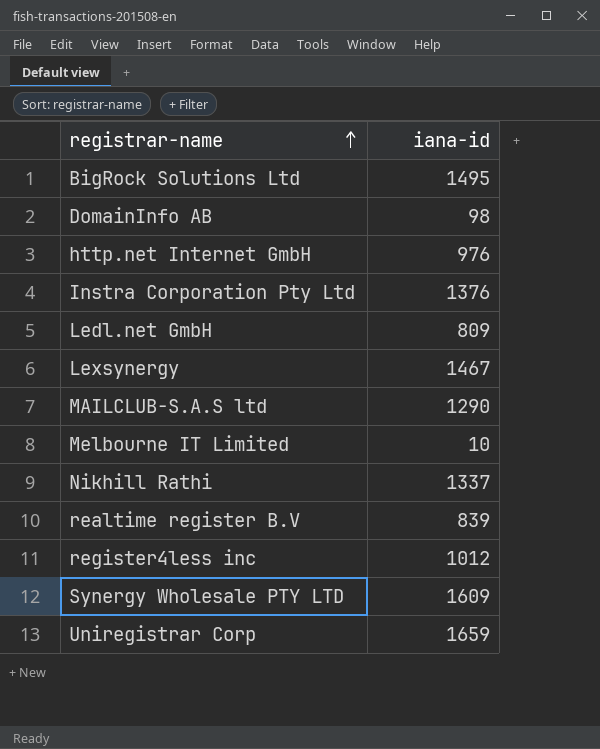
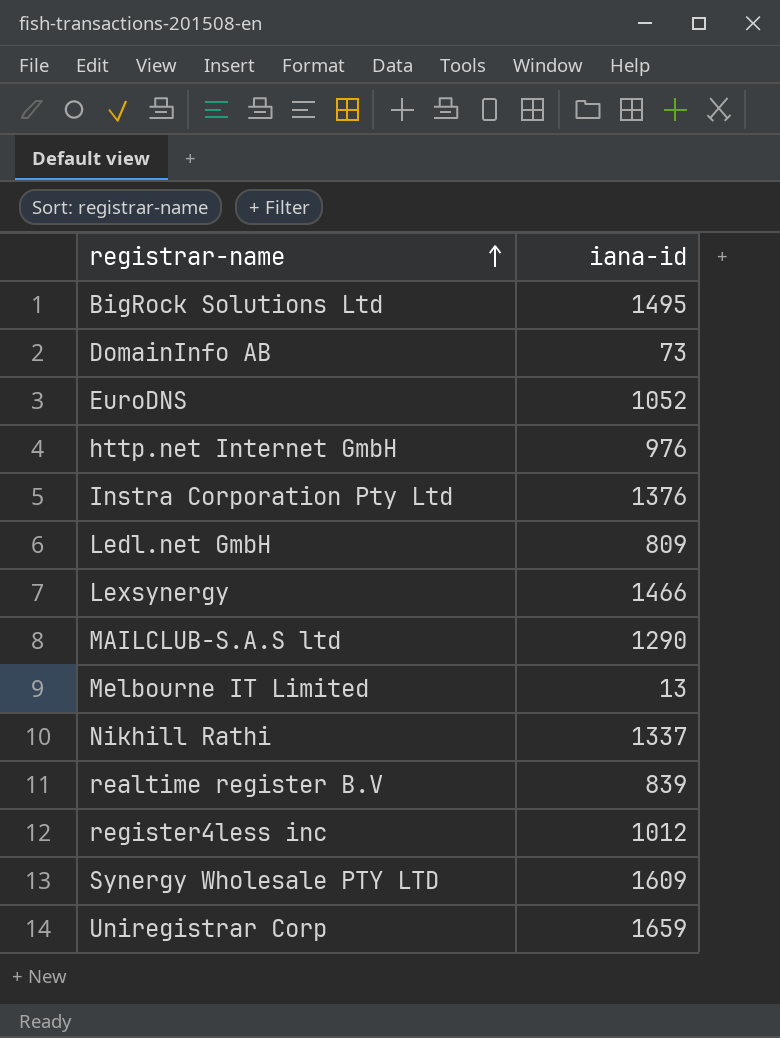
DomainInfo AB | iana-id: 98 -> 73
row EuroDNS: none -> 1052
Lexsynergy | iana-id: 1467 -> 1466
Melbourne IT Limited | iana-id: 10 -> 13

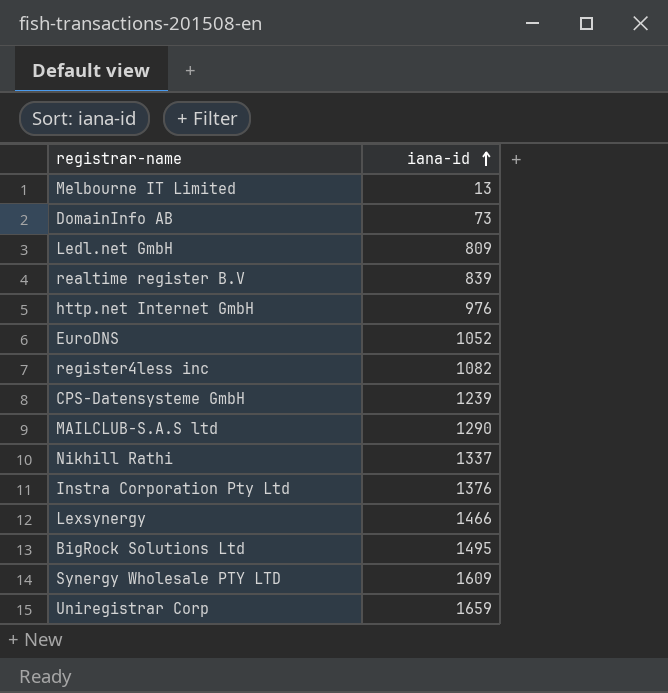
row order: registrar-name ascending -> iana-id ascending
register4less inc | iana-id: 1012 -> 1082
row CPS-Datensysteme GmbH: none -> 1239

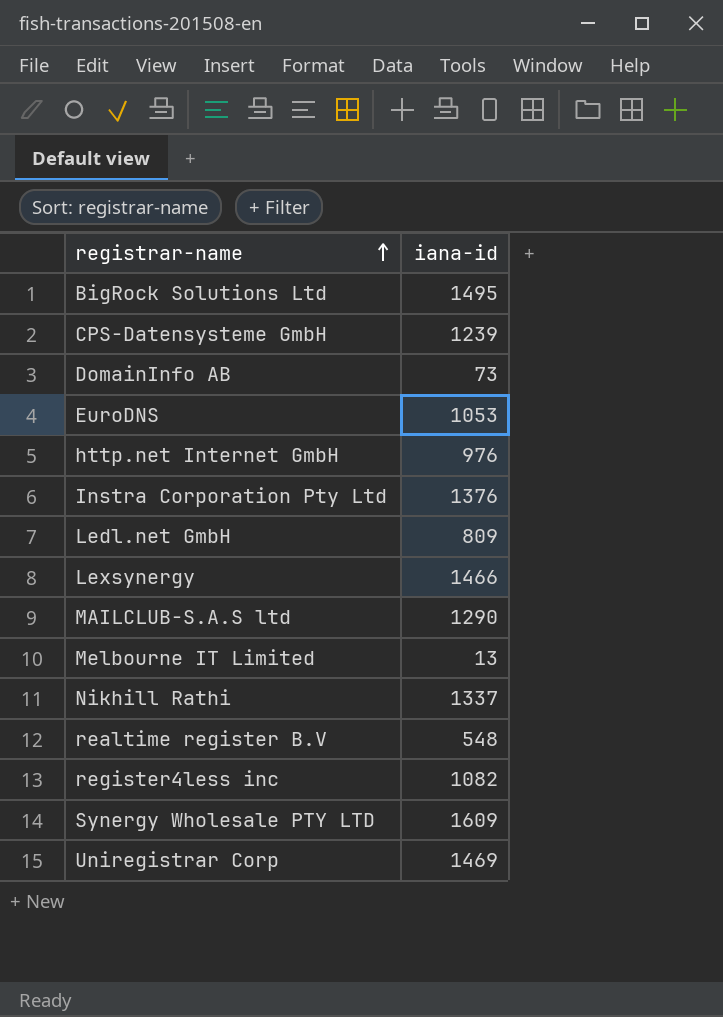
row order: iana-id ascending -> registrar-name ascending
EuroDNS | iana-id: 1052 -> 1053
realtime register B.V | iana-id: 839 -> 548
Uniregistrar Corp | iana-id: 1659 -> 1469

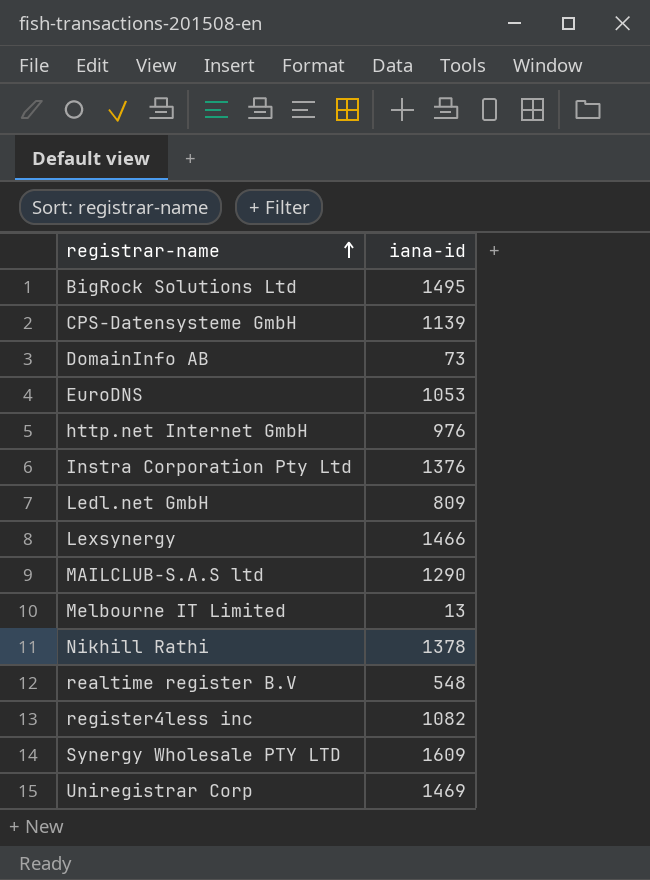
CPS-Datensysteme GmbH | iana-id: 1239 -> 1139
Nikhill Rathi | iana-id: 1337 -> 1378

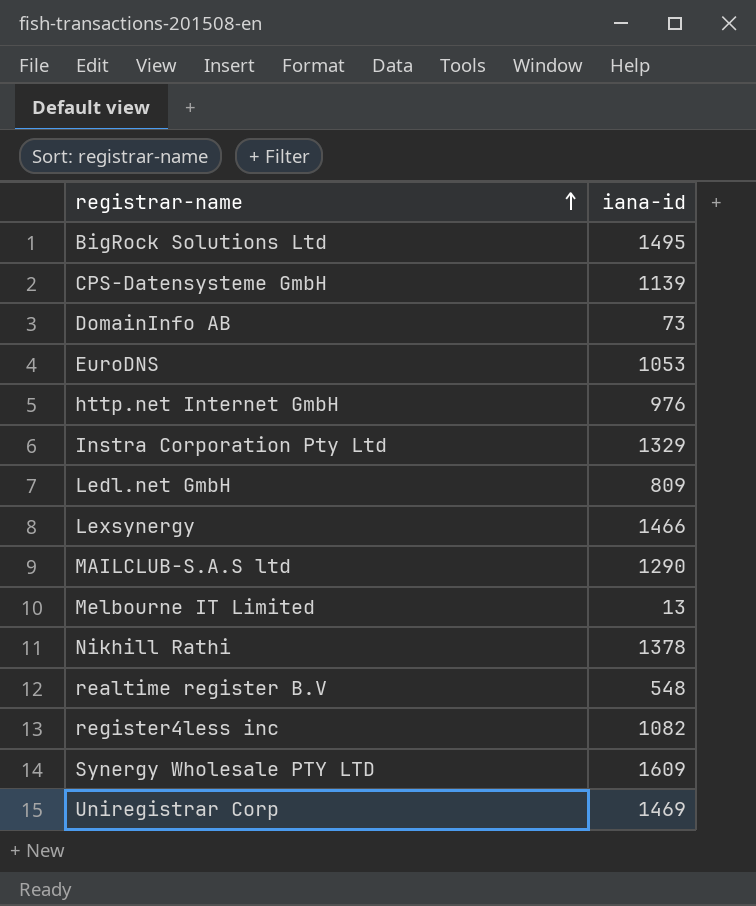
Instra Corporation Pty Ltd | iana-id: 1376 -> 1329

